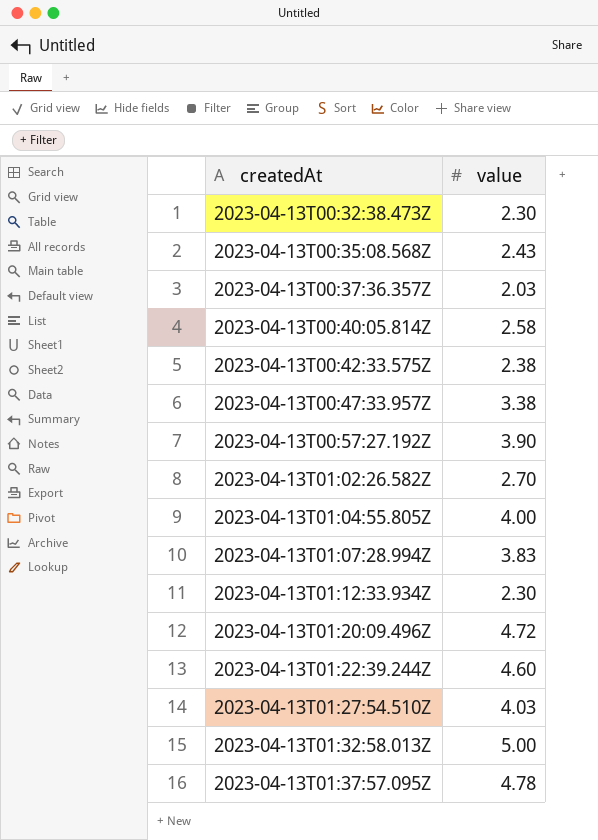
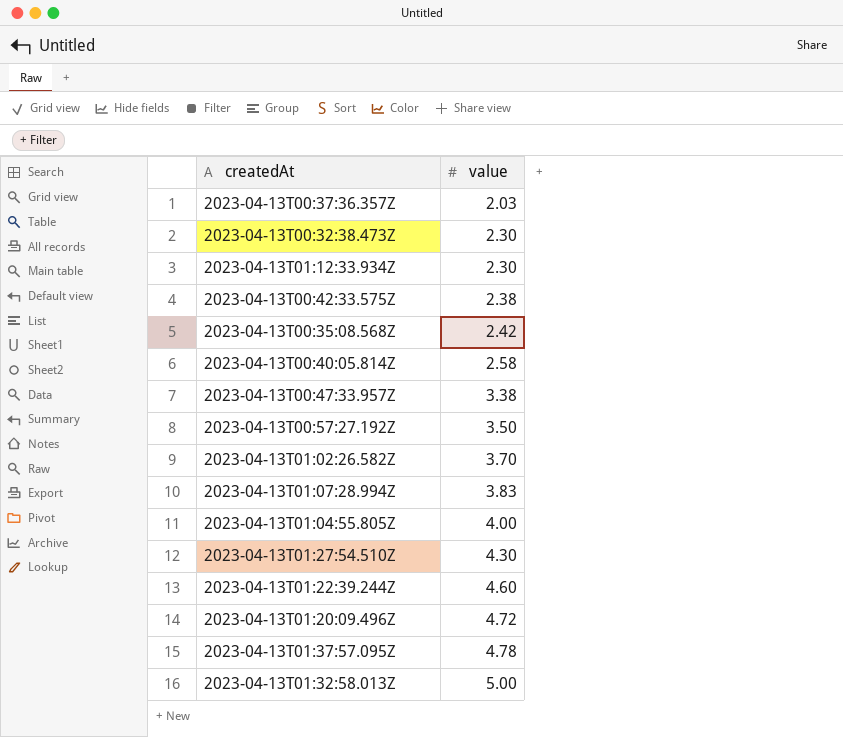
row order: createdAt ascending -> value ascending
2023-04-13T00:35:08.568Z | value: 2.43 -> 2.42
2023-04-13T00:57:27.192Z | value: 3.90 -> 3.50
2023-04-13T01:02:26.582Z | value: 2.70 -> 3.70
2023-04-13T01:27:54.510Z | value: 4.03 -> 4.30

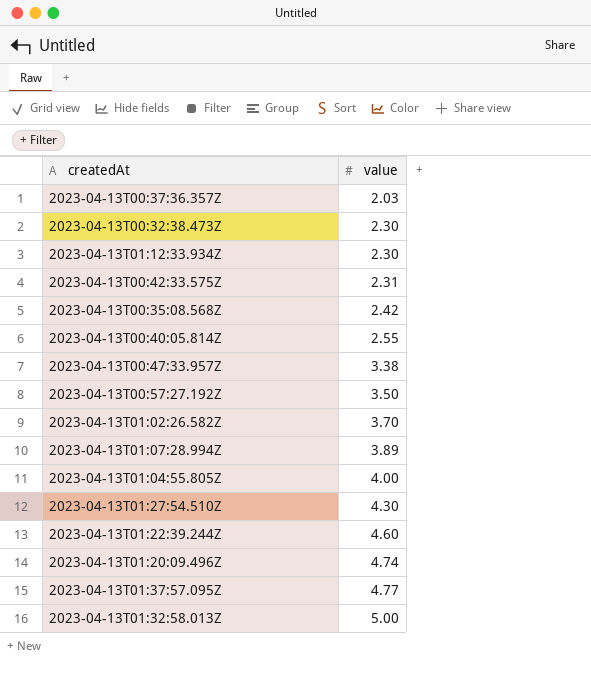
2023-04-13T00:42:33.575Z | value: 2.38 -> 2.31
2023-04-13T00:40:05.814Z | value: 2.58 -> 2.55
2023-04-13T01:07:28.994Z | value: 3.83 -> 3.89
2023-04-13T01:20:09.496Z | value: 4.72 -> 4.74
2023-04-13T01:37:57.095Z | value: 4.78 -> 4.77

